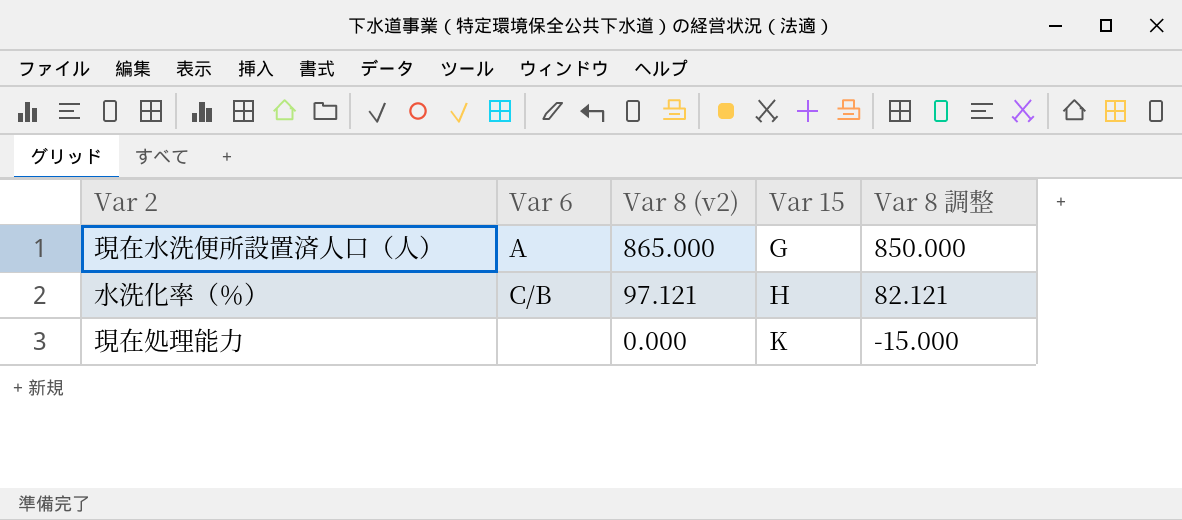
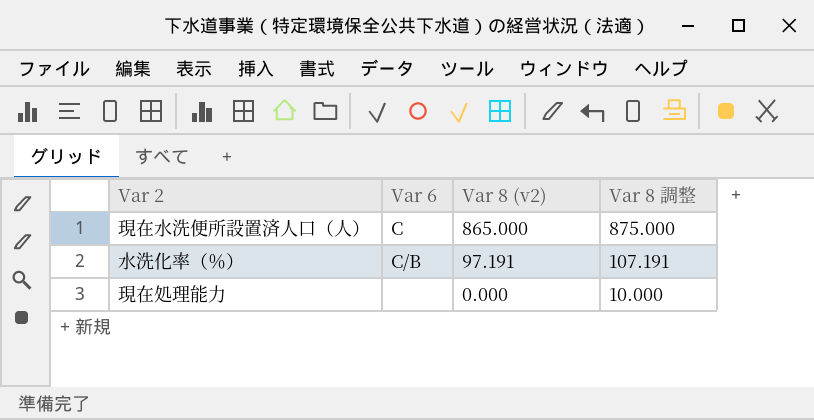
column Var 15 | position: 4 -> none
column Var 8 調整 | formula: [Var 8 (v2)] - 15 -> [Var 8 (v2)] + 10
現在水洗便所設置済人口（人） | Var 6: A -> C
水洗化率（％） | Var 8 (v2): 97.121 -> 97.191

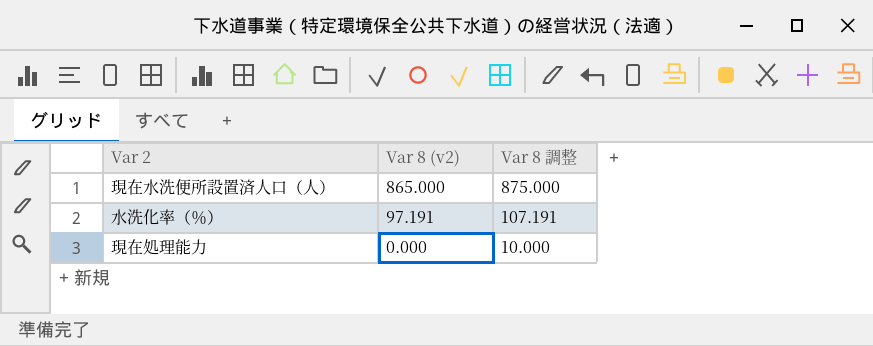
column Var 6 | position: 2 -> none

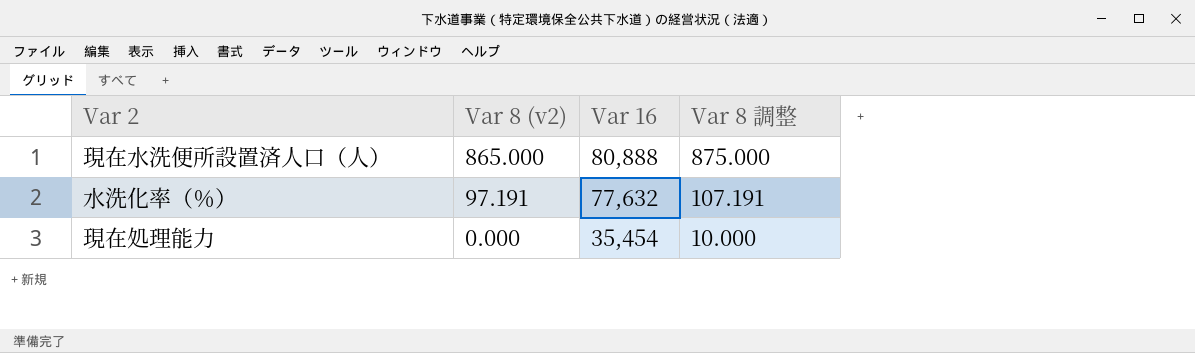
column Var 16 | position: none -> 3

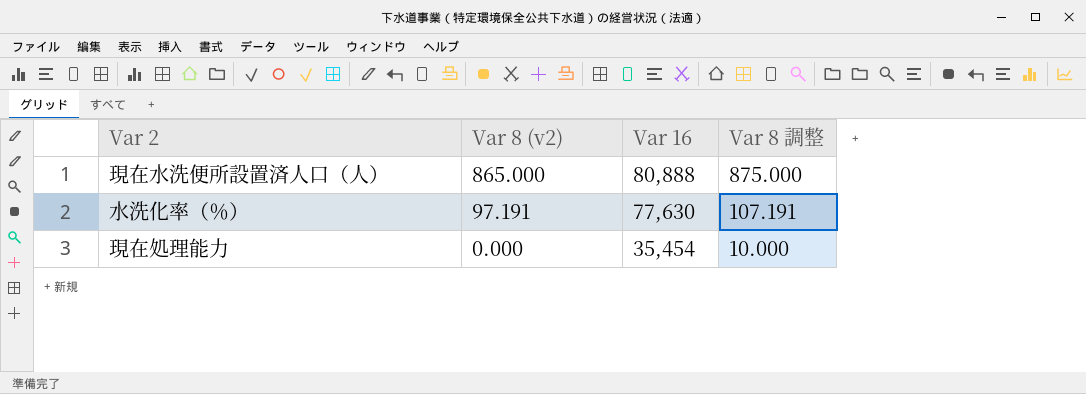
水洗化率（％） | Var 16: 77,632 -> 77,630

